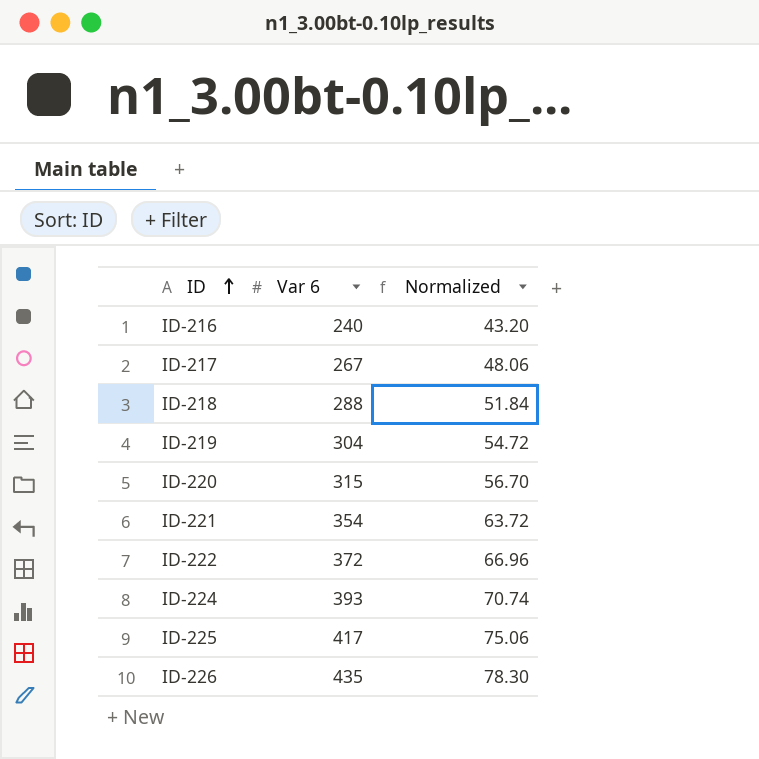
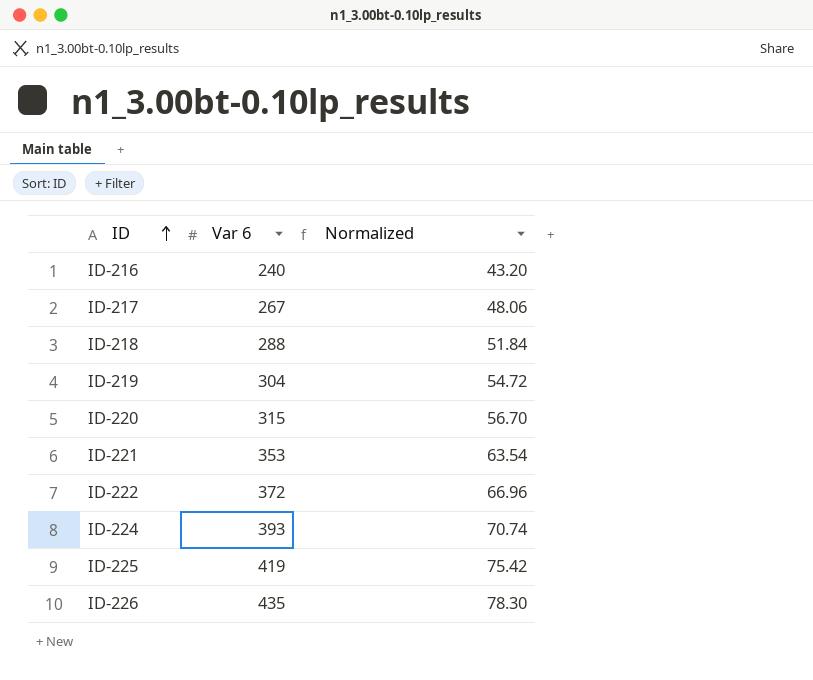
ID-221 | Var 6: 354 -> 353
ID-221 | Normalized: 63.72 -> 63.54
ID-225 | Var 6: 417 -> 419
ID-225 | Normalized: 75.06 -> 75.42

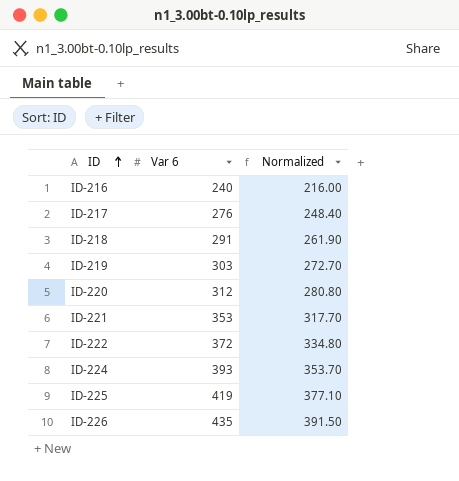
column Normalized | formula: [Var 6] * 0.18 -> [Var 6] * 0.9
ID-217 | Var 6: 267 -> 276
ID-218 | Var 6: 288 -> 291
ID-219 | Var 6: 304 -> 303
ID-220 | Var 6: 315 -> 312

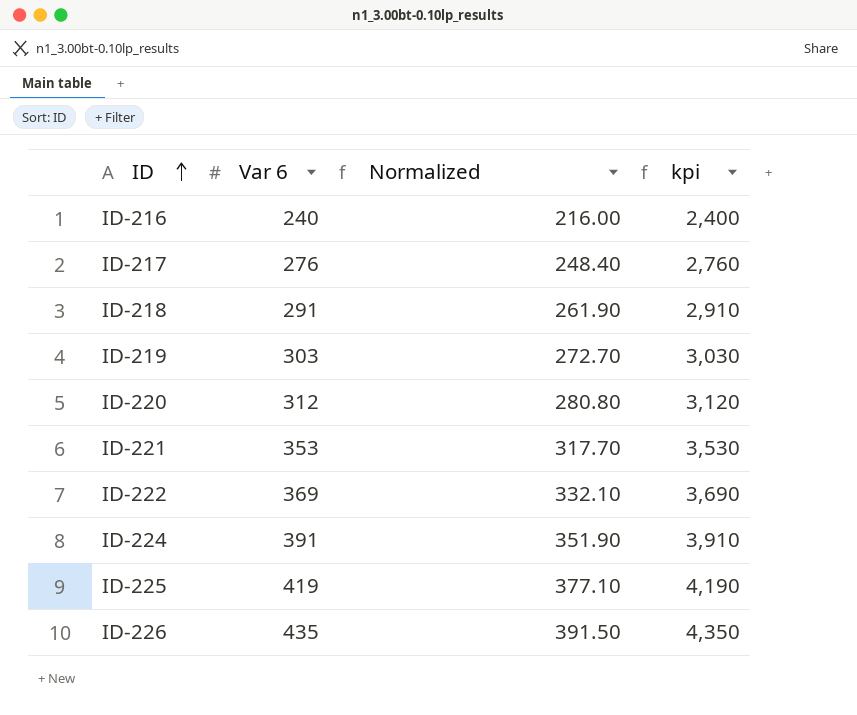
column kpi | formula: none -> [Var 6] * 10
ID-222 | Var 6: 372 -> 369
ID-222 | Normalized: 334.80 -> 332.10
ID-224 | Var 6: 393 -> 391
ID-224 | Normalized: 353.70 -> 351.90

